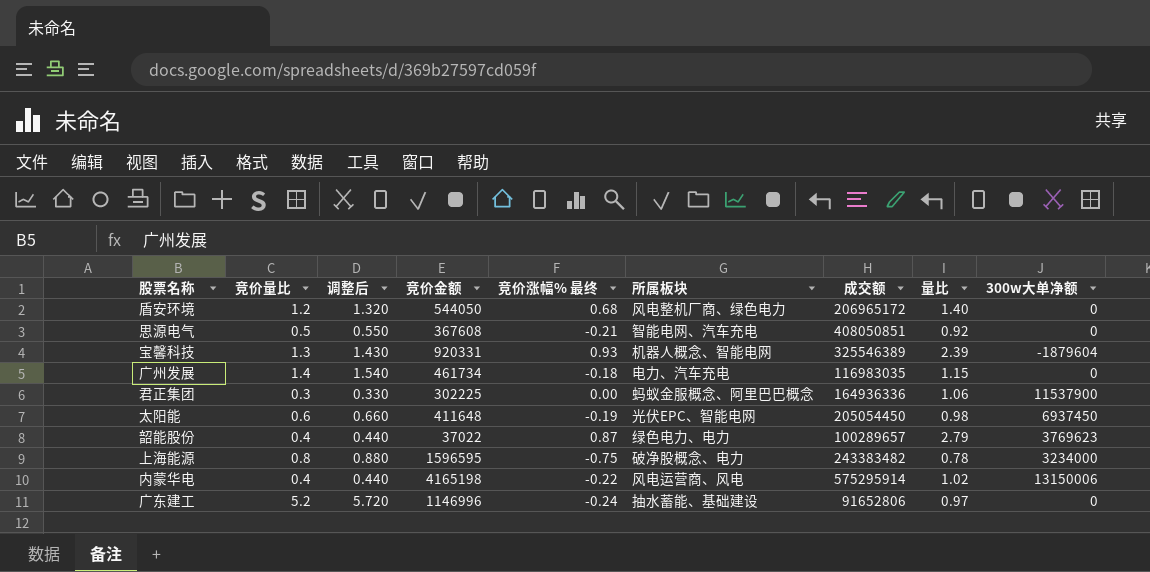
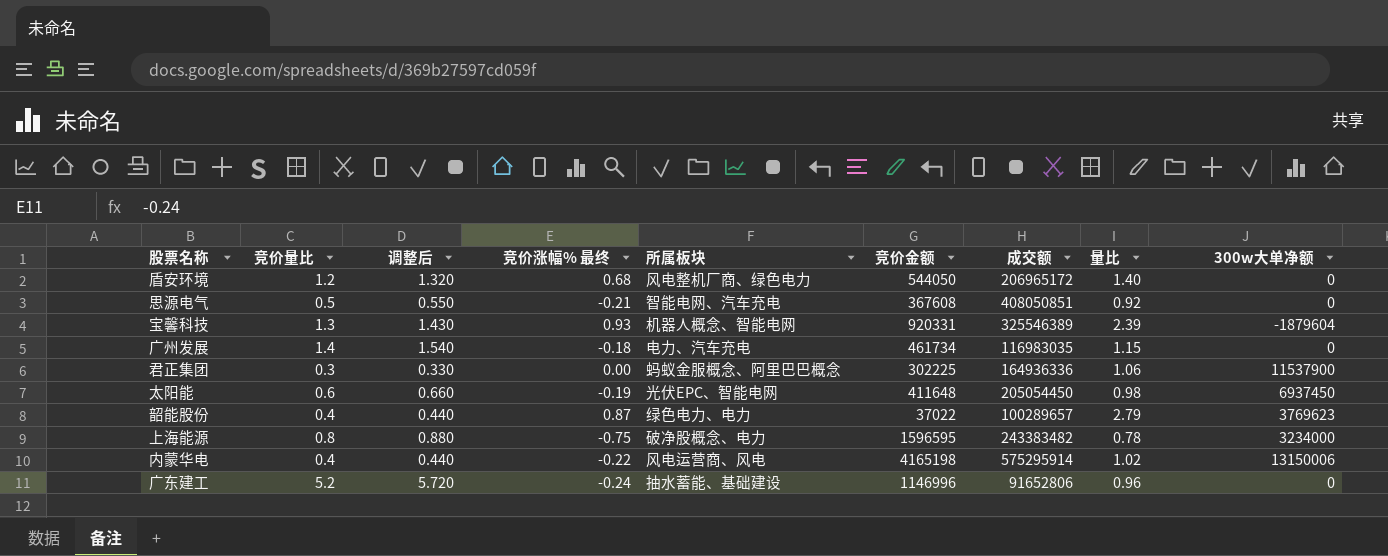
column 竞价金额 | position: 4 -> 6
广东建工 | 量比: 0.97 -> 0.96

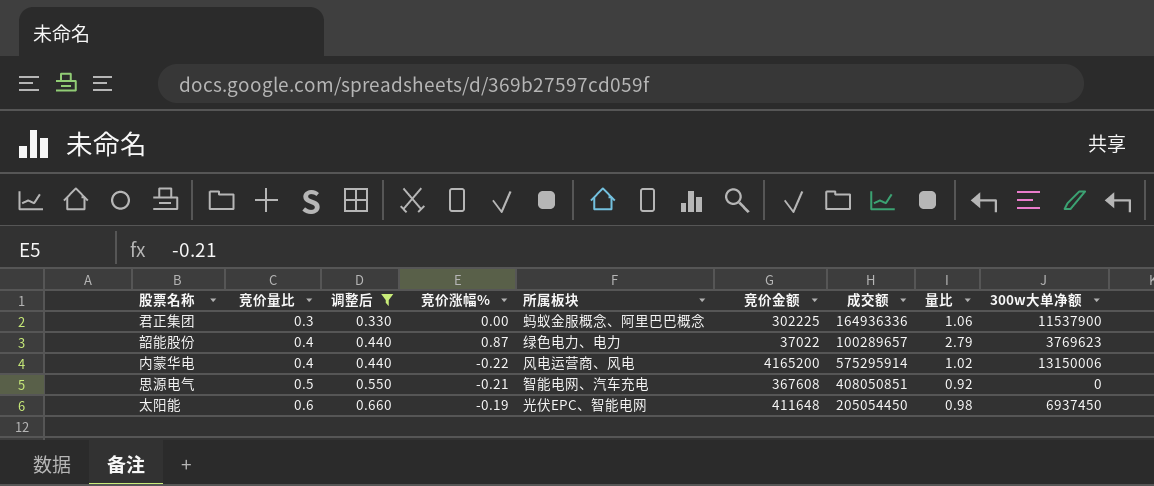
filter: none -> 调整后 <= 0.660
row order: none -> 竞价量比 ascending
column name: 竞价涨幅% 最终 -> 竞价涨幅%
内蒙华电 | 竞价金额: 4165198 -> 4165200

